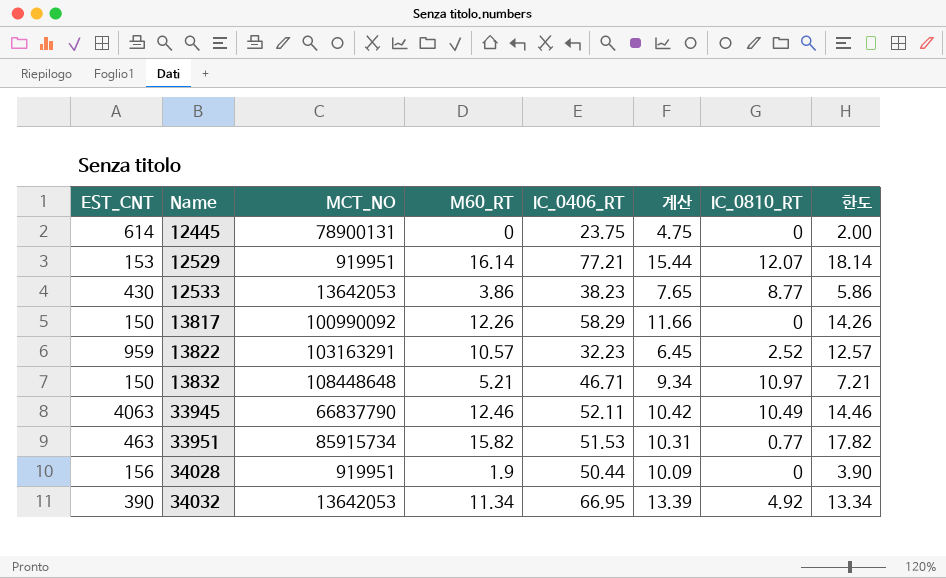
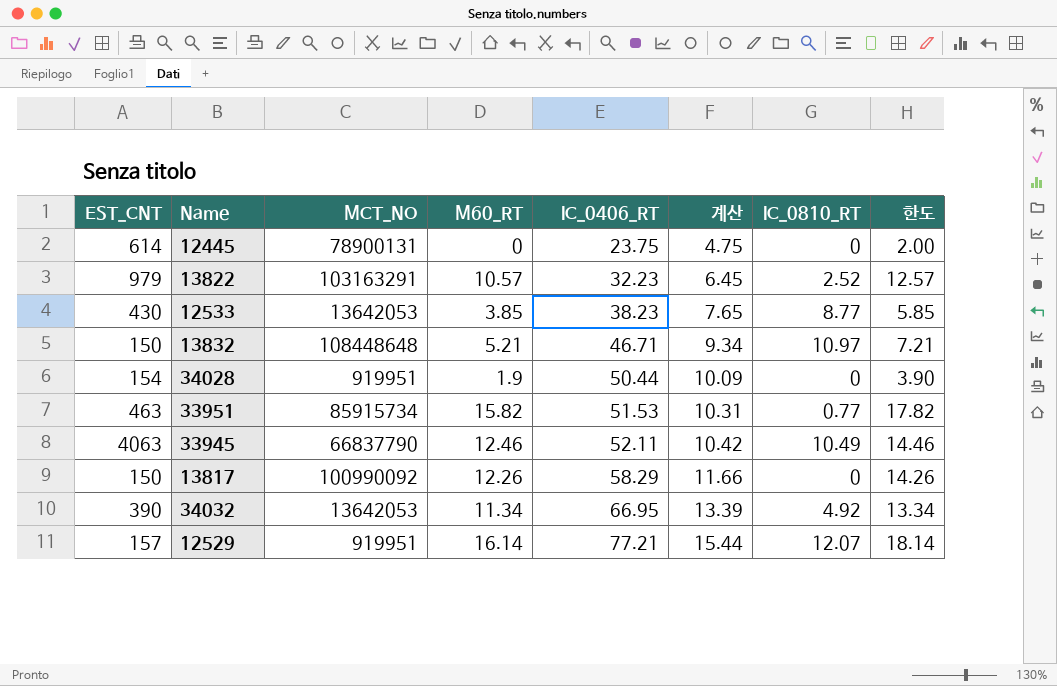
row order: Name ascending -> IC_0406_RT ascending
13822 | EST_CNT: 959 -> 979
12533 | M60_RT: 3.86 -> 3.85
12533 | 한도: 5.86 -> 5.85
34028 | EST_CNT: 156 -> 154
12529 | EST_CNT: 153 -> 157

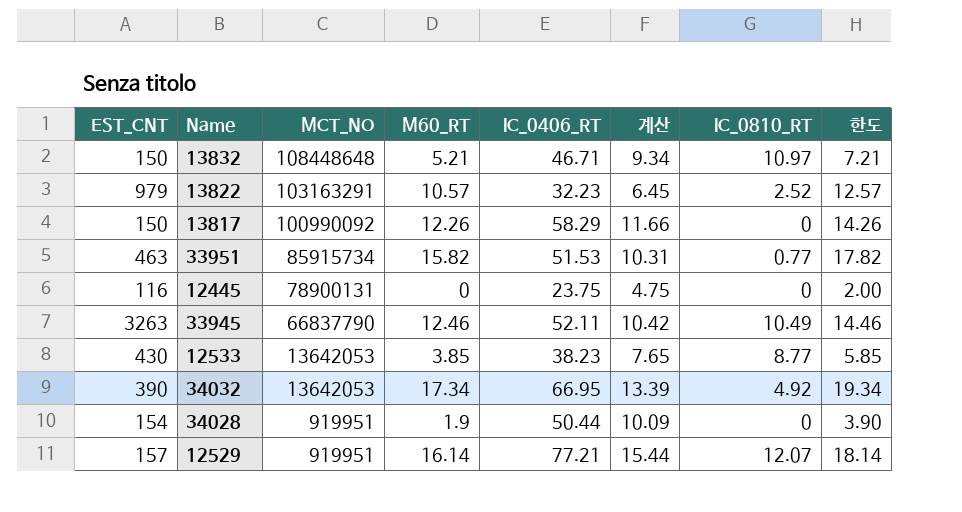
row order: IC_0406_RT ascending -> MCT_NO descending
12445 | EST_CNT: 614 -> 116
33945 | EST_CNT: 4063 -> 3263
34032 | M60_RT: 11.34 -> 17.34
34032 | 한도: 13.34 -> 19.34

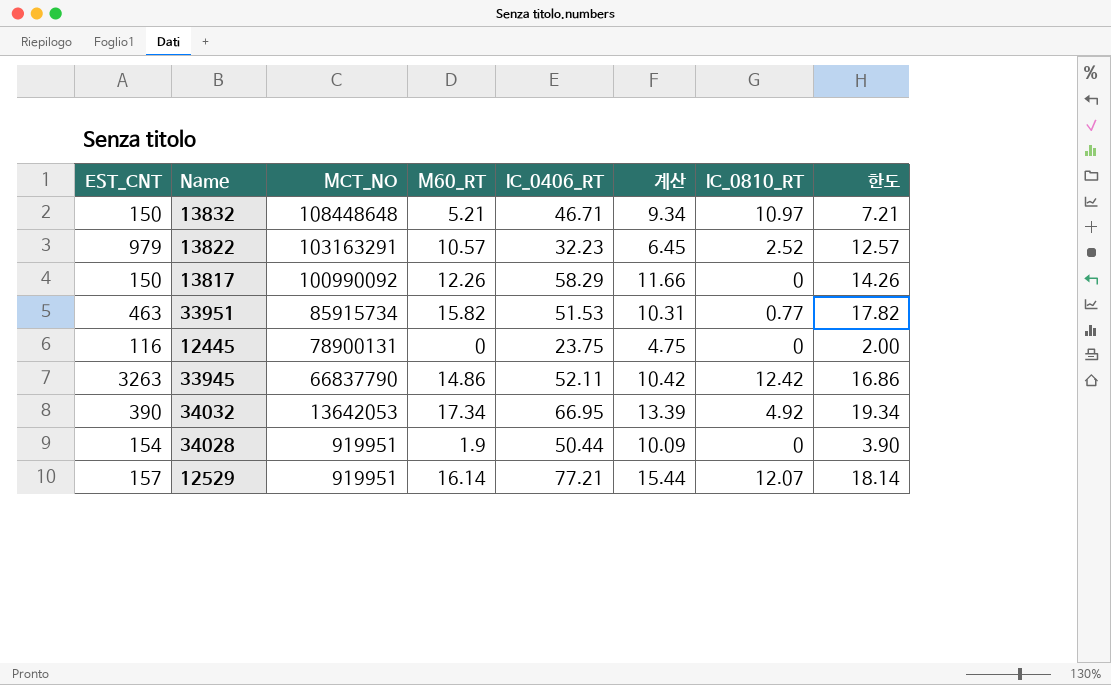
row 12533: 430 | 13642053 | 3.85 | 38.23 | 7.65 | 8.77 | 5.85 -> none
33945 | M60_RT: 12.46 -> 14.86
33945 | IC_0810_RT: 10.49 -> 12.42
33945 | 한도: 14.46 -> 16.86

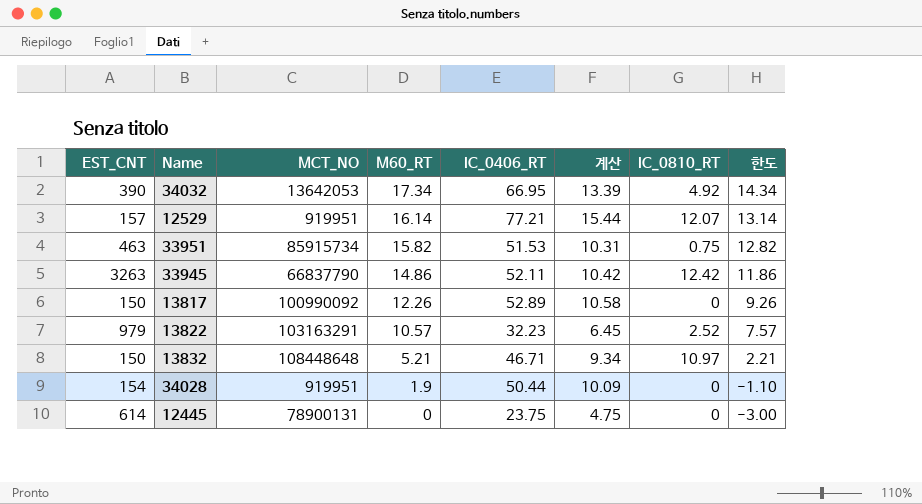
row order: MCT_NO descending -> M60_RT descending
column 한도 | formula: [M60_RT] + 2 -> [M60_RT] - 3
33951 | IC_0810_RT: 0.77 -> 0.75
13817 | IC_0406_RT: 58.29 -> 52.89
13817 | 계산: 11.66 -> 10.58
12445 | EST_CNT: 116 -> 614

